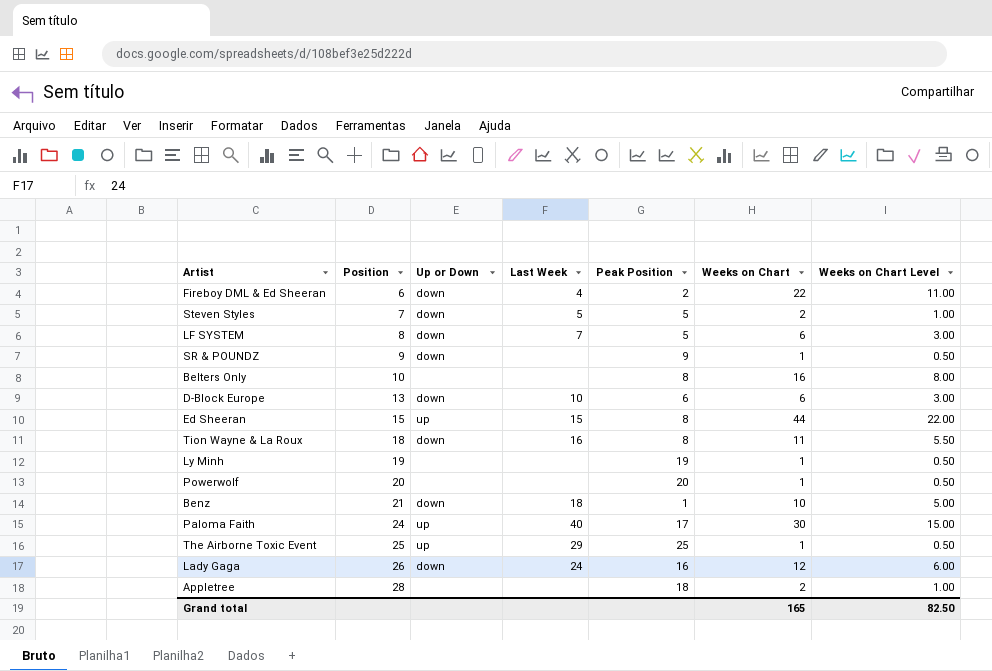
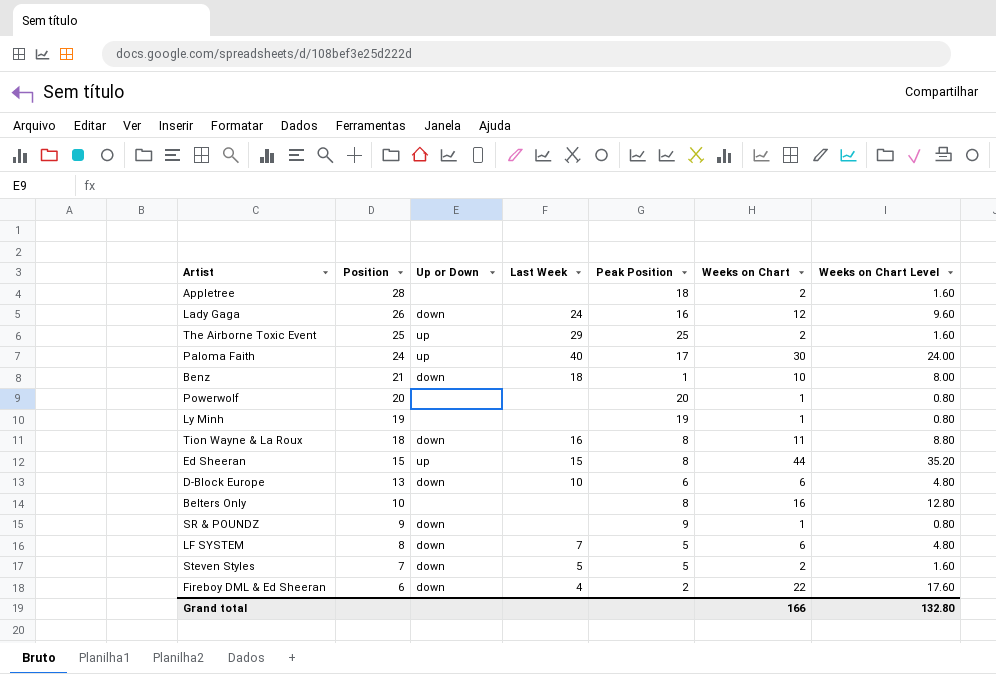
row order: Position ascending -> Position descending
column Weeks on Chart Level | formula: [Weeks on Chart] * 0.5 -> [Weeks on Chart] * 0.8
The Airborne Toxic Event | Weeks on Chart: 1 -> 2
Grand total | Weeks on Chart: 165 -> 166
Grand total | Weeks on Chart Level: 82.50 -> 132.80

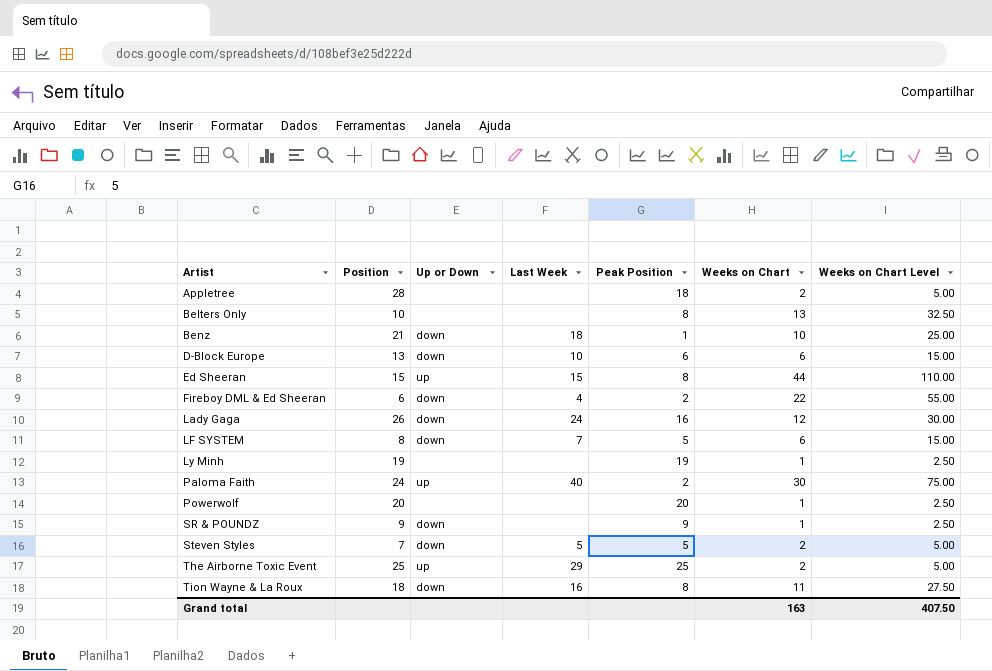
row order: Position descending -> Artist ascending
column Weeks on Chart Level | formula: [Weeks on Chart] * 0.8 -> [Weeks on Chart] * 2.5
Belters Only | Weeks on Chart: 16 -> 13
Paloma Faith | Peak Position: 17 -> 2
Grand total | Weeks on Chart: 166 -> 163
Grand total | Weeks on Chart Level: 132.80 -> 407.50

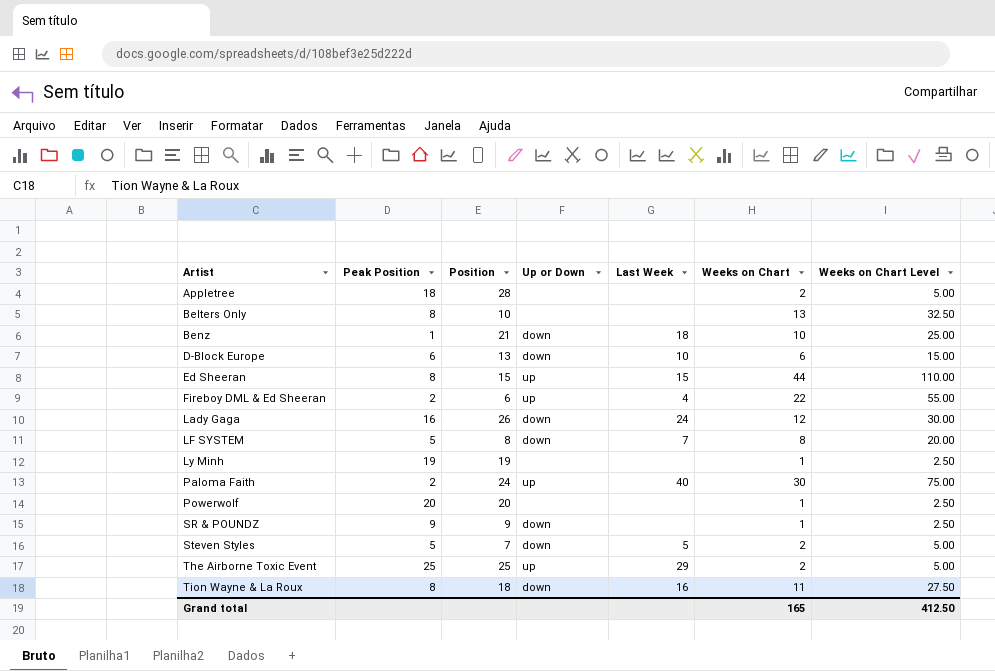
column Peak Position | position: 5 -> 2
Fireboy DML & Ed Sheeran | Up or Down: down -> up
LF SYSTEM | Weeks on Chart: 6 -> 8
LF SYSTEM | Weeks on Chart Level: 15.00 -> 20.00
Grand total | Weeks on Chart: 163 -> 165
Grand total | Weeks on Chart Level: 407.50 -> 412.50

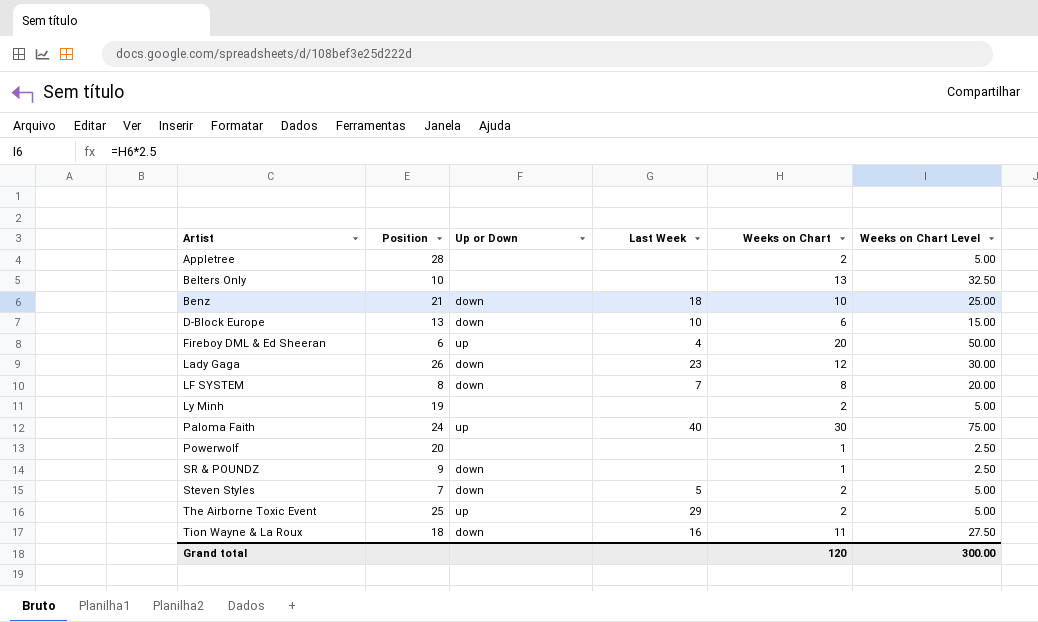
column Peak Position | position: 2 -> none
row Ed Sheeran: 8 | 15 | up | 15 | 44 | 110.00 -> none
Fireboy DML & Ed Sheeran | Weeks on Chart: 22 -> 20
Fireboy DML & Ed Sheeran | Weeks on Chart Level: 55.00 -> 50.00
Lady Gaga | Last Week: 24 -> 23
Ly Minh | Weeks on Chart: 1 -> 2
Ly Minh | Weeks on Chart Level: 2.50 -> 5.00
Grand total | Weeks on Chart: 165 -> 120
Grand total | Weeks on Chart Level: 412.50 -> 300.00

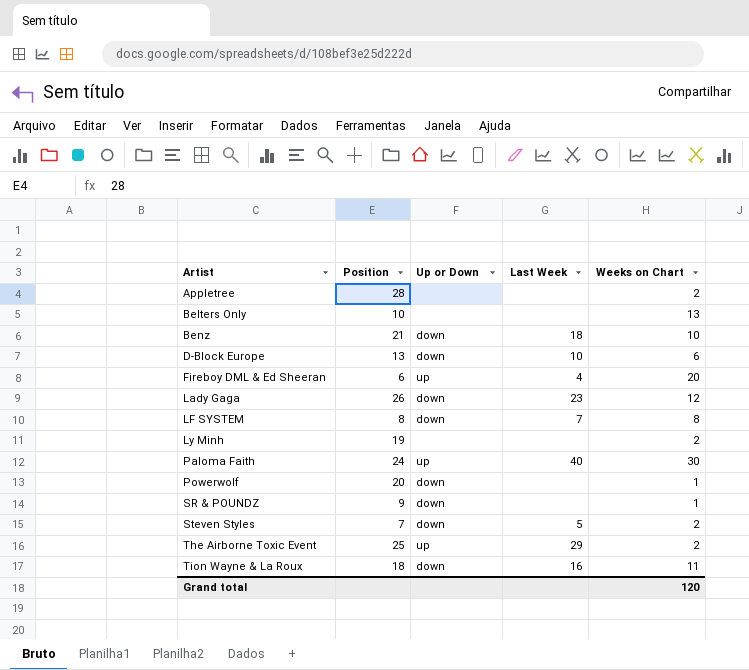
column Weeks on Chart Level | formula: [Weeks on Chart] * 2.5 -> none
Powerwolf | Up or Down: none -> down

